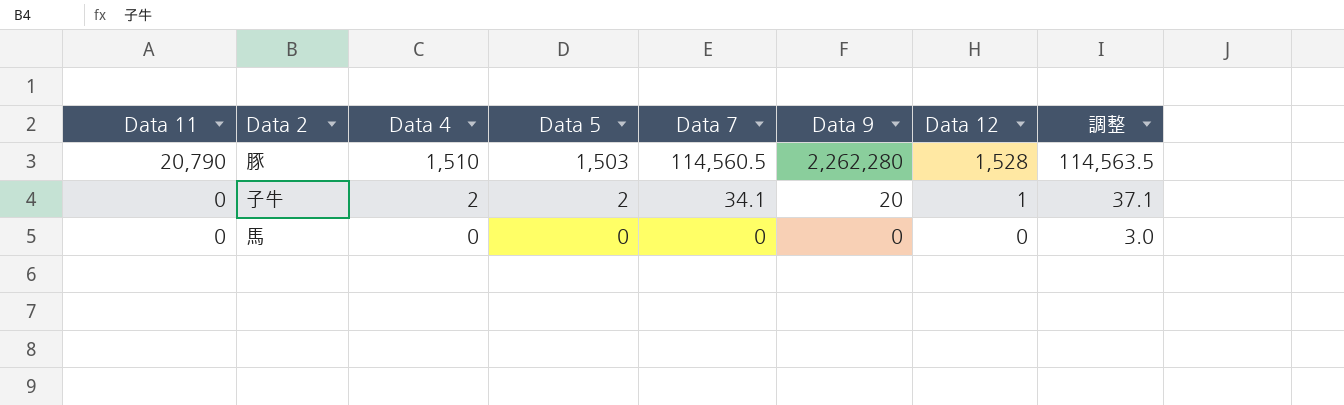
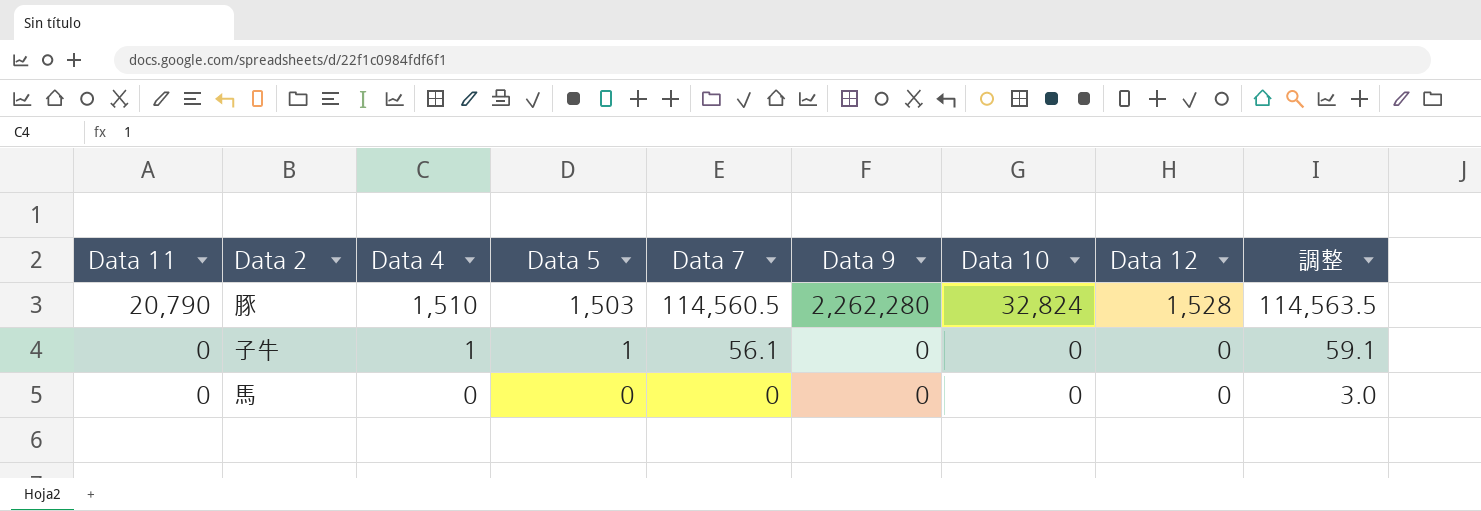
column Data 10 | position: none -> 7
子牛 | Data 4: 2 -> 1
子牛 | Data 5: 2 -> 1
子牛 | Data 7: 34.1 -> 56.1
子牛 | Data 9: 20 -> 0
子牛 | Data 12: 1 -> 0
子牛 | 調整: 37.1 -> 59.1

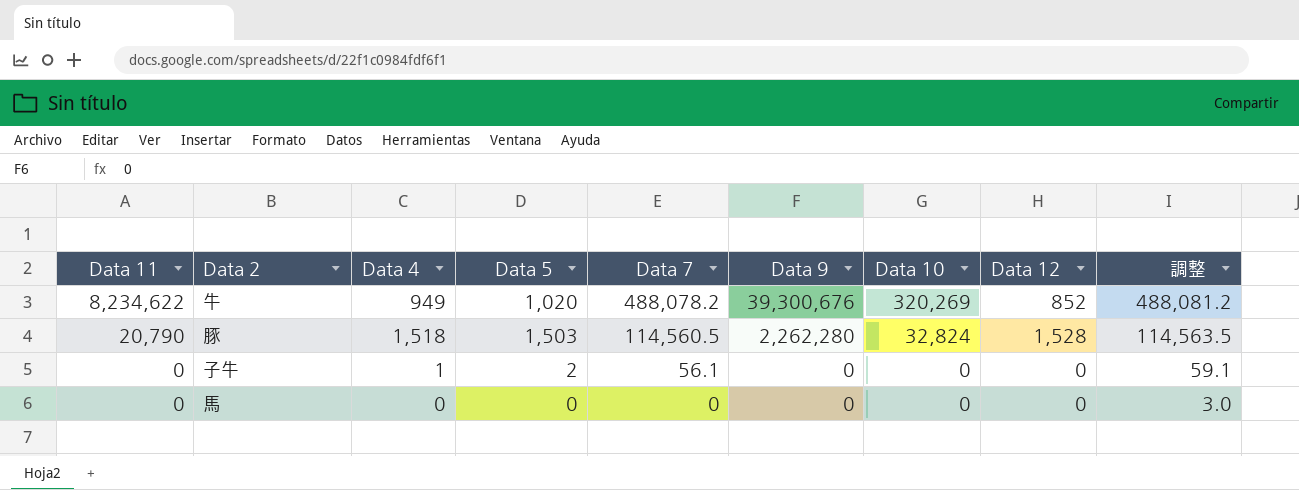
row 牛: none -> 8,234,622 | 949 | 1,020 | 488,078.2 | 39,300,676 | 320,269 | 852 | 488,081.2
豚 | Data 4: 1,510 -> 1,518
子牛 | Data 5: 1 -> 2

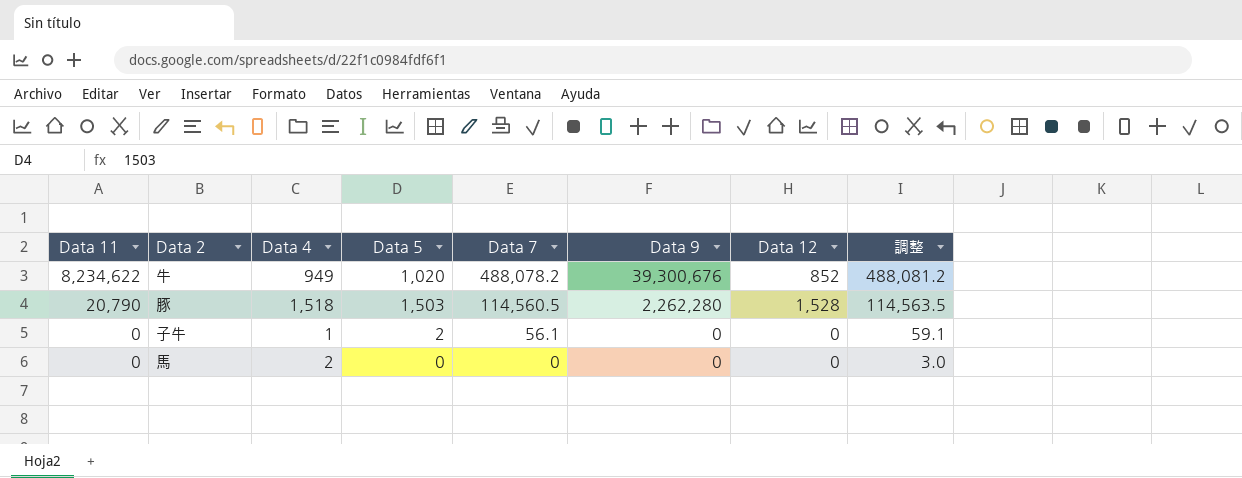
column Data 10 | position: 7 -> none
馬 | Data 4: 0 -> 2

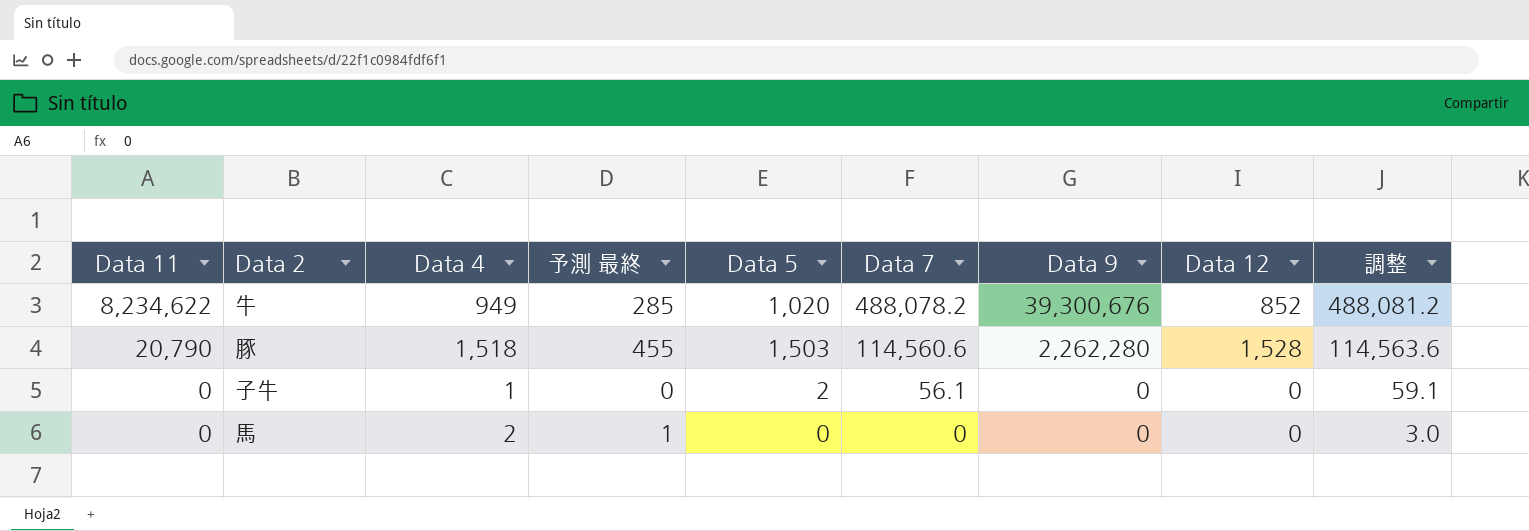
column 予測 最終 | formula: none -> [Data 4] * 0.3
豚 | Data 7: 114,560.5 -> 114,560.6
豚 | 調整: 114,563.5 -> 114,563.6

